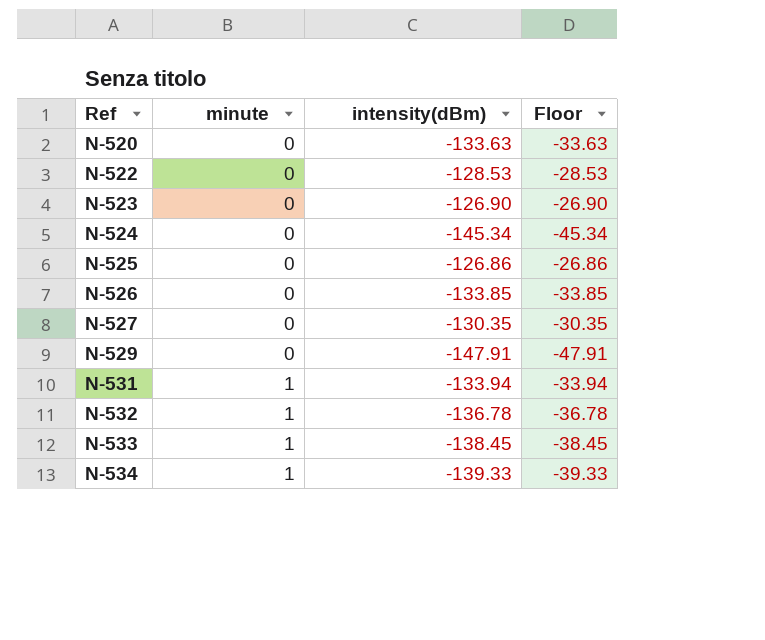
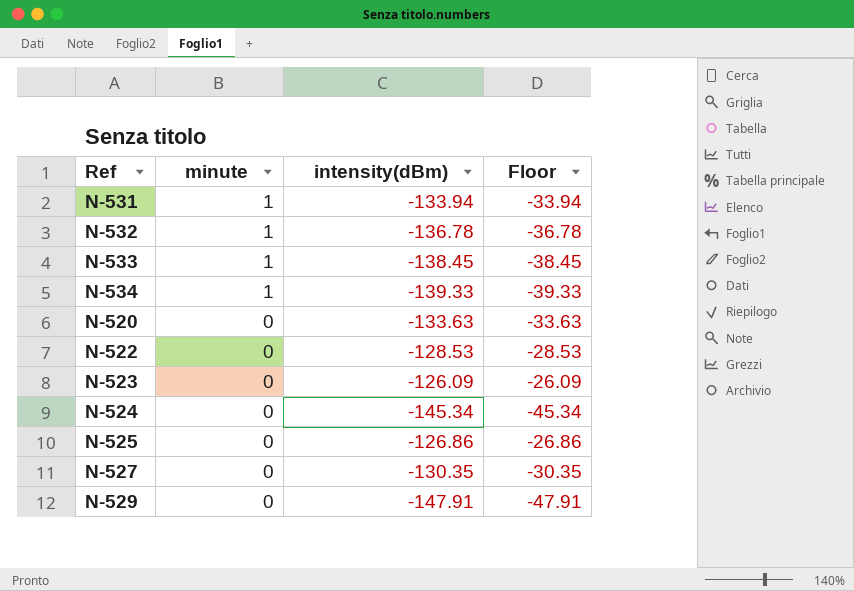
row order: Ref ascending -> minute descending
row N-526: 0 | -133.85 | -33.85 -> none
N-523 | intensity(dBm): -126.90 -> -126.09
N-523 | Floor: -26.90 -> -26.09

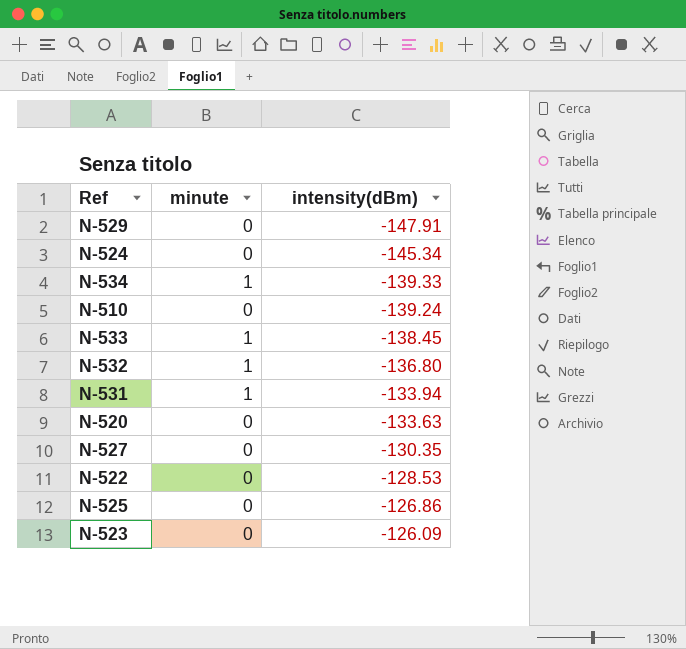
row order: minute descending -> intensity(dBm) ascending
column Floor | formula: [intensity(dBm)] + 100 -> none
row N-510: none -> 0 | -139.24
N-532 | intensity(dBm): -136.78 -> -136.80

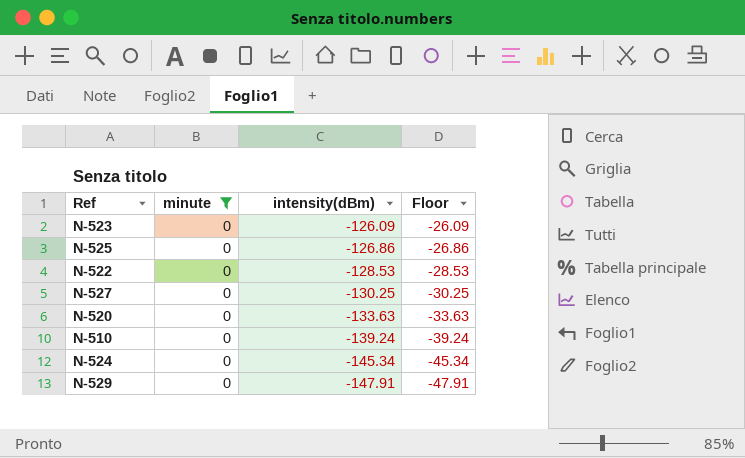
filter: none -> minute = 0
row order: intensity(dBm) ascending -> intensity(dBm) descending
column Floor | formula: none -> [intensity(dBm)] + 100
N-527 | intensity(dBm): -130.35 -> -130.25

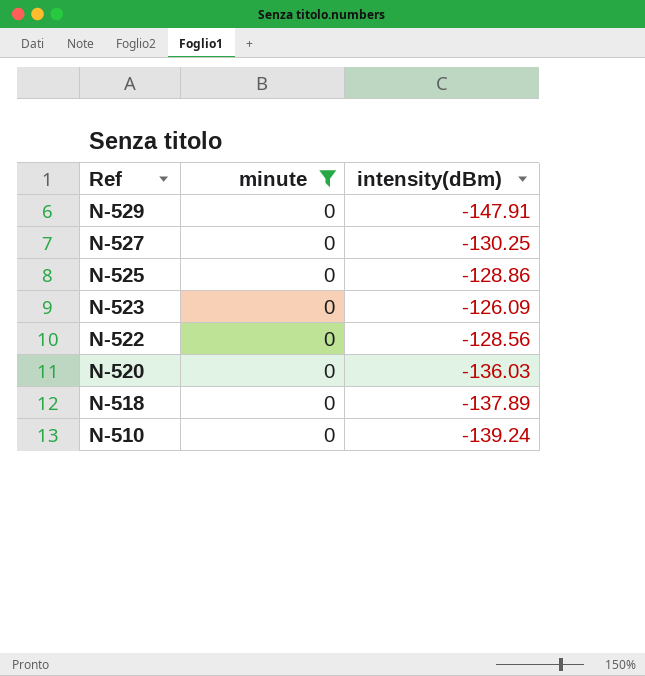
row order: intensity(dBm) descending -> Ref descending
column Floor | formula: [intensity(dBm)] + 100 -> none
row N-524: 0 | -145.34 | -45.34 -> none
N-525 | intensity(dBm): -126.86 -> -128.86
N-522 | intensity(dBm): -128.53 -> -128.56
N-520 | intensity(dBm): -133.63 -> -136.03
row N-518: none -> 0 | -137.89

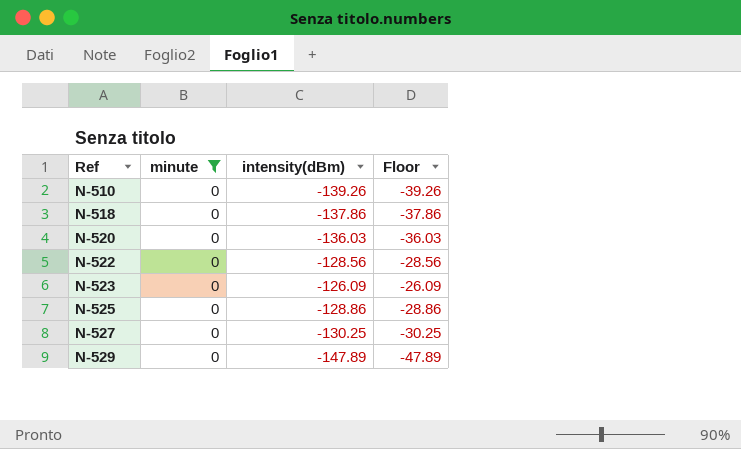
row order: Ref descending -> Ref ascending
column Floor | formula: none -> [intensity(dBm)] + 100
N-510 | intensity(dBm): -139.24 -> -139.26
N-518 | intensity(dBm): -137.89 -> -137.86
N-529 | intensity(dBm): -147.91 -> -147.89

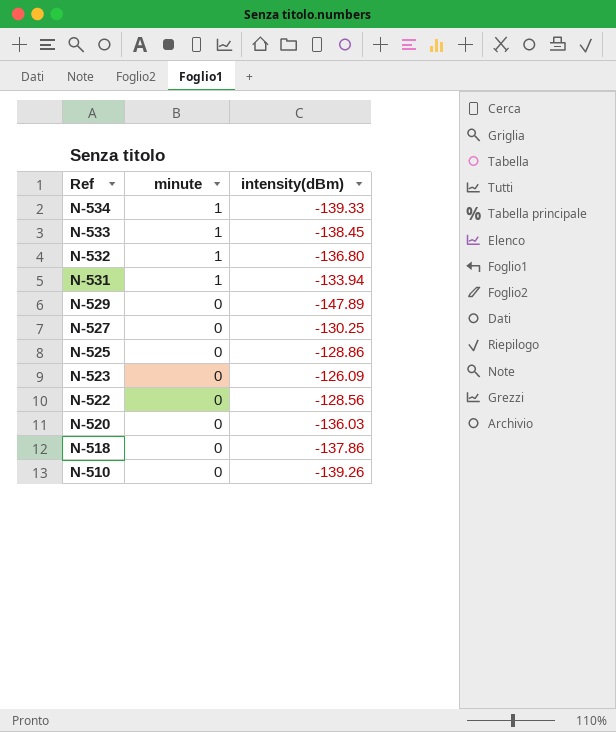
filter: minute = 0 -> none
row order: Ref ascending -> Ref descending
column Floor | formula: [intensity(dBm)] + 100 -> none

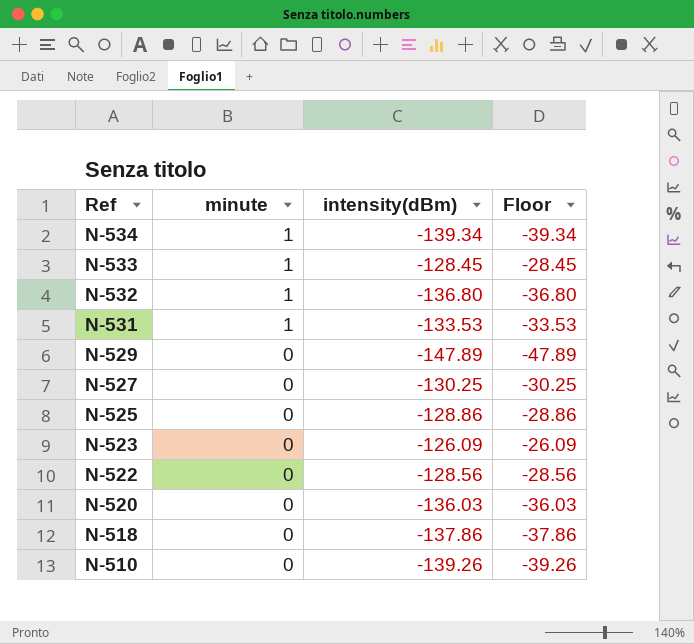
column Floor | formula: none -> [intensity(dBm)] + 100
N-534 | intensity(dBm): -139.33 -> -139.34
N-533 | intensity(dBm): -138.45 -> -128.45
N-531 | intensity(dBm): -133.94 -> -133.53

